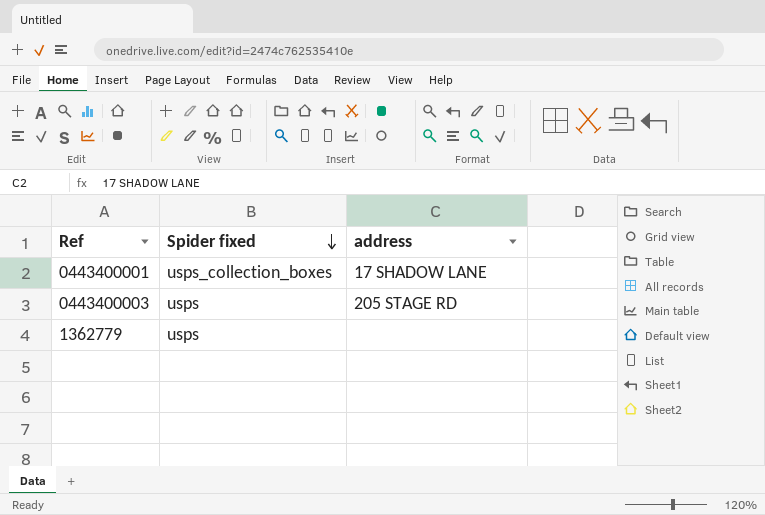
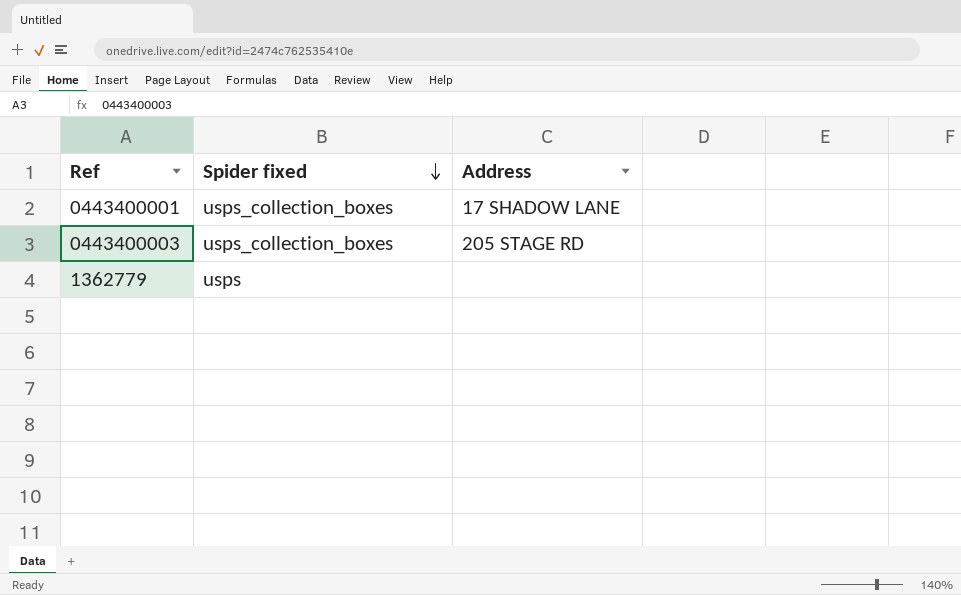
column name: address -> Address
0443400003 | Spider fixed: usps -> usps_collection_boxes

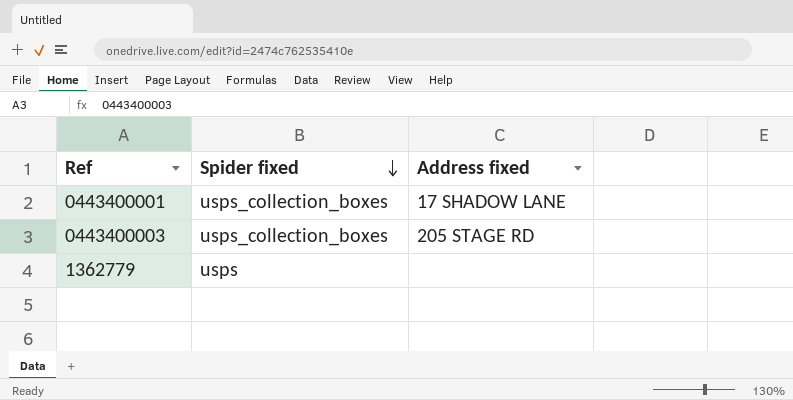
column name: Address -> Address fixed

